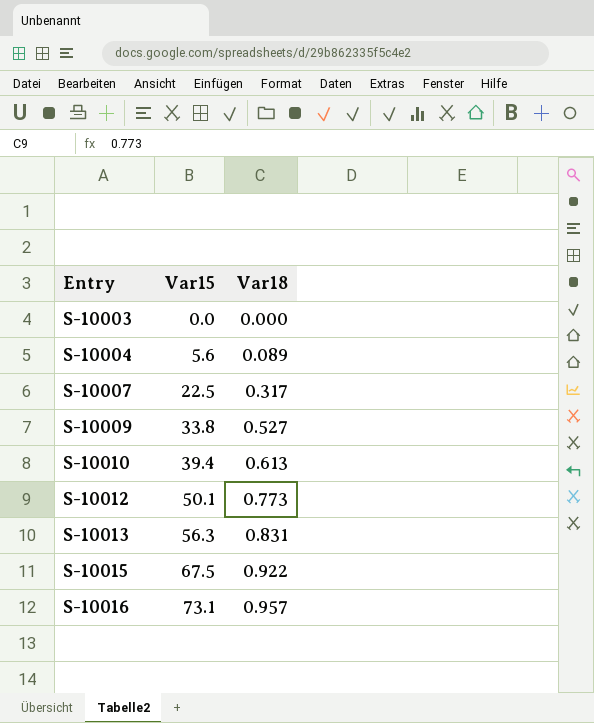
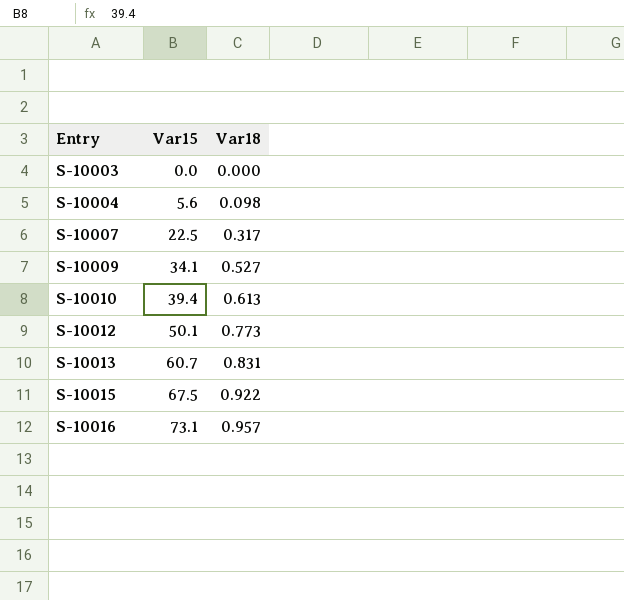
S-10004 | Var18: 0.089 -> 0.098
S-10009 | Var15: 33.8 -> 34.1
S-10013 | Var15: 56.3 -> 60.7

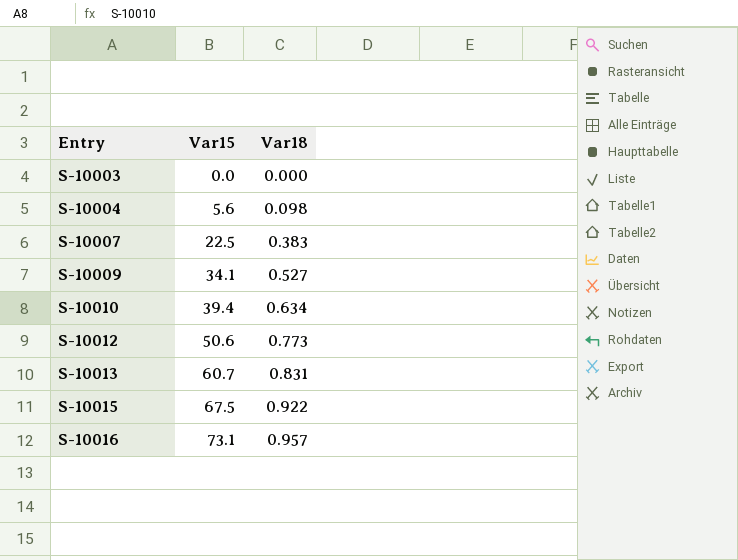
S-10007 | Var18: 0.317 -> 0.383
S-10010 | Var18: 0.613 -> 0.634
S-10012 | Var15: 50.1 -> 50.6

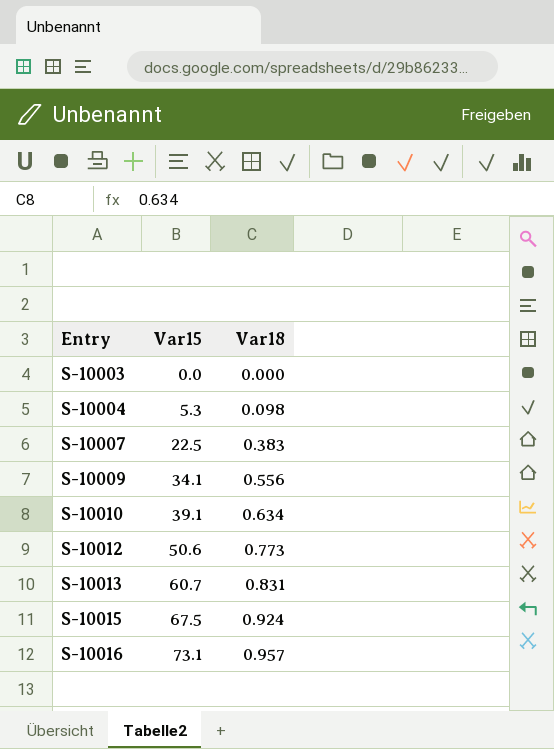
S-10004 | Var15: 5.6 -> 5.3
S-10009 | Var18: 0.527 -> 0.556
S-10010 | Var15: 39.4 -> 39.1
S-10015 | Var18: 0.922 -> 0.924

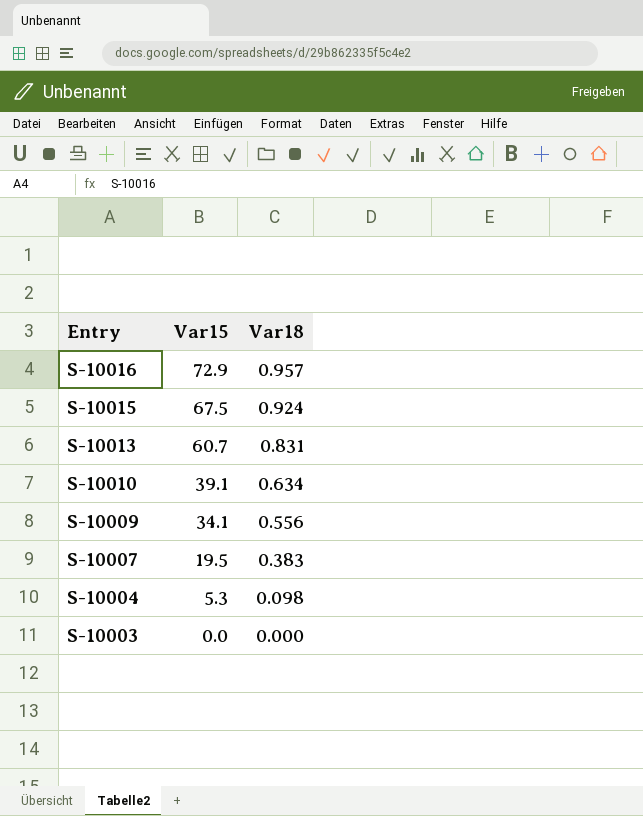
row order: Entry ascending -> Entry descending
row S-10012: 50.6 | 0.773 -> none
S-10016 | Var15: 73.1 -> 72.9
S-10007 | Var15: 22.5 -> 19.5

